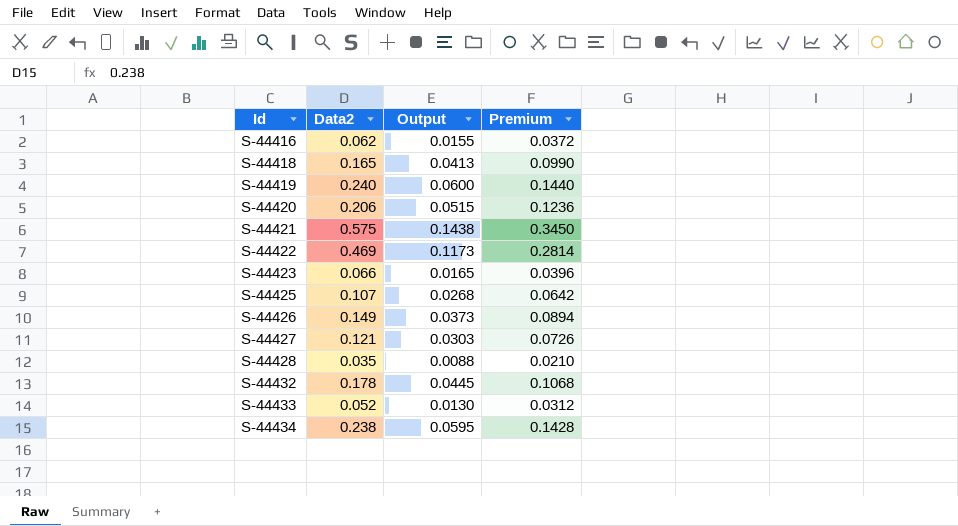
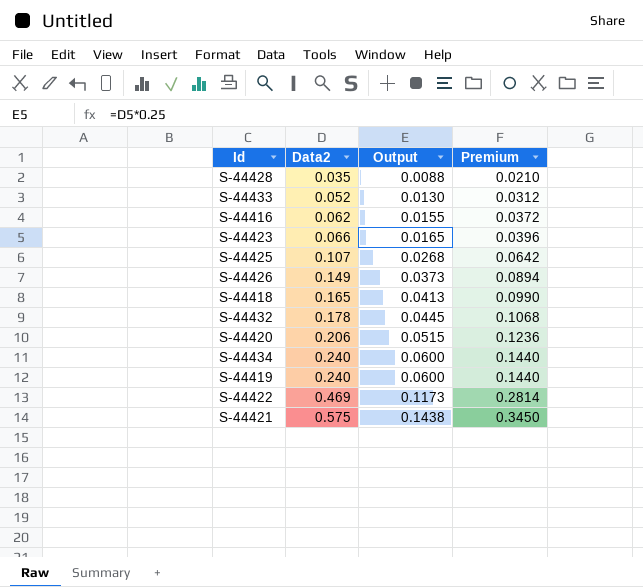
row order: Id ascending -> Data2 ascending
row S-44427: 0.121 | 0.0303 | 0.0726 -> none
S-44434 | Data2: 0.238 -> 0.240
S-44434 | Output: 0.0595 -> 0.0600
S-44434 | Premium: 0.1428 -> 0.1440

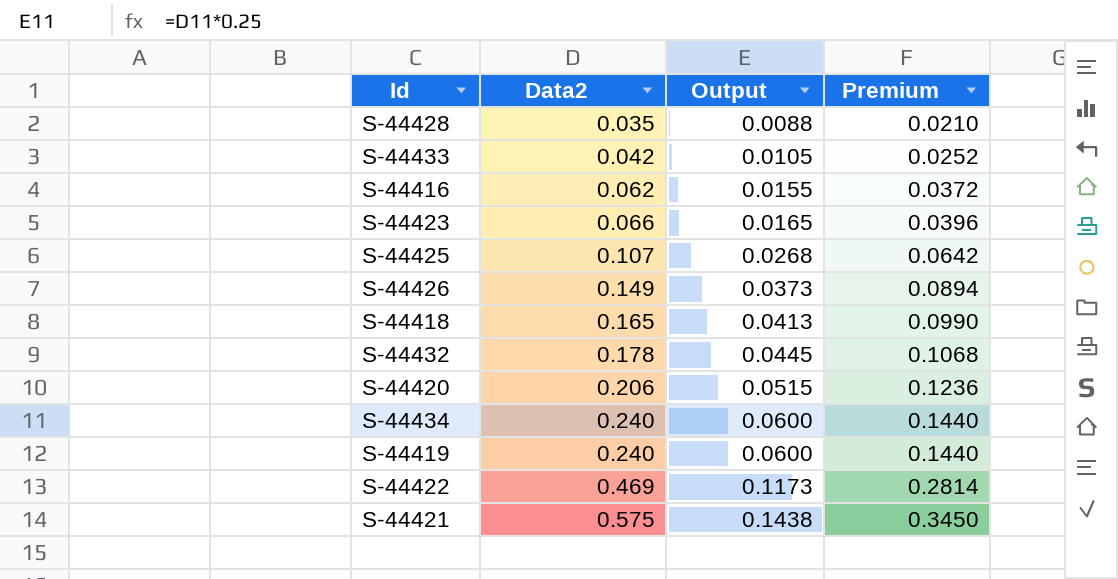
S-44433 | Data2: 0.052 -> 0.042
S-44433 | Output: 0.0130 -> 0.0105
S-44433 | Premium: 0.0312 -> 0.0252

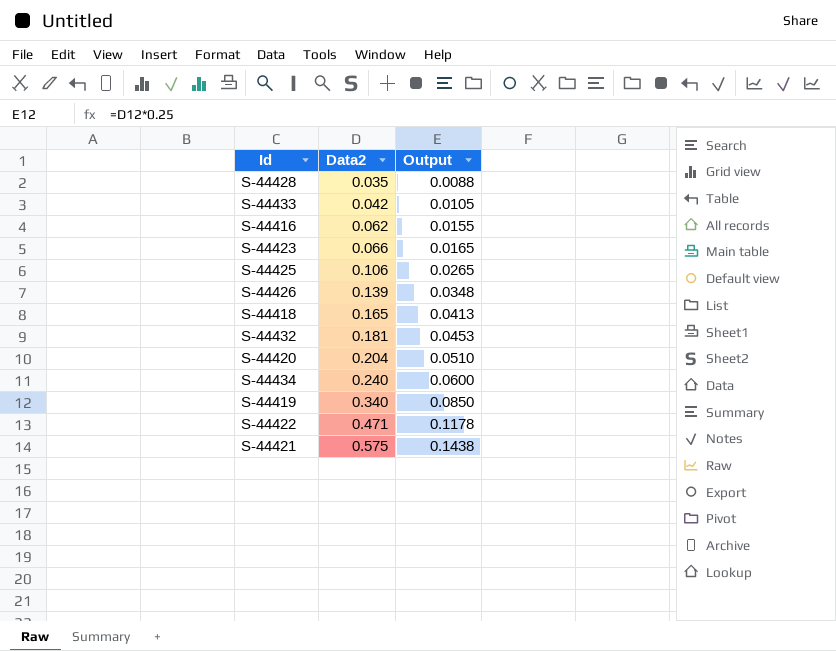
column Premium | formula: [Data2] * 0.6 -> none
S-44425 | Data2: 0.107 -> 0.106
S-44425 | Output: 0.0268 -> 0.0265
S-44426 | Data2: 0.149 -> 0.139
S-44426 | Output: 0.0373 -> 0.0348
S-44432 | Data2: 0.178 -> 0.181
S-44432 | Output: 0.0445 -> 0.0453
S-44420 | Data2: 0.206 -> 0.204
S-44420 | Output: 0.0515 -> 0.0510
S-44419 | Data2: 0.240 -> 0.340
S-44419 | Output: 0.0600 -> 0.0850
S-44422 | Data2: 0.469 -> 0.471
S-44422 | Output: 0.1173 -> 0.1178

